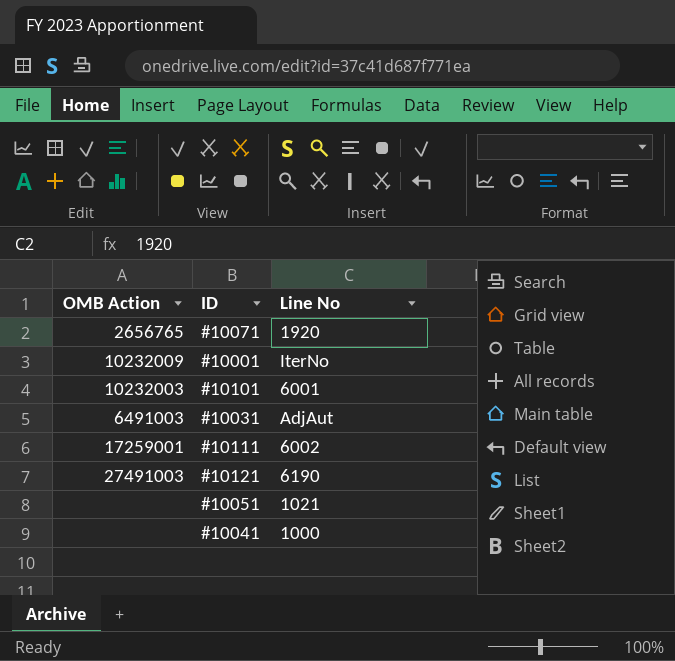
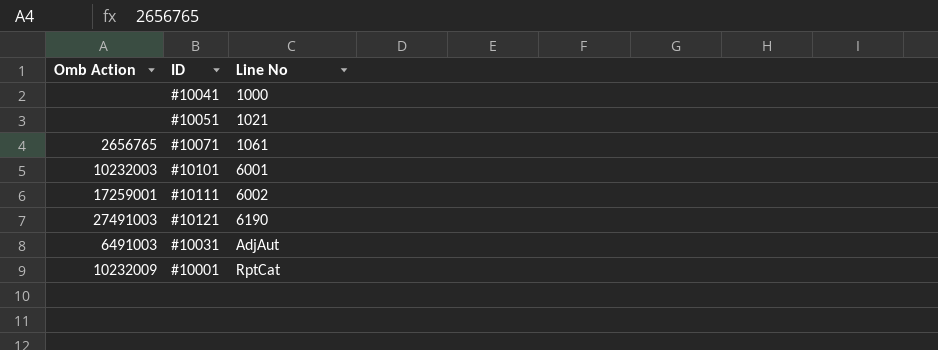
row order: none -> Line No ascending
column name: OMB Action -> Omb Action
#10071 | Line No: 1920 -> 1061
#10001 | Line No: IterNo -> RptCat

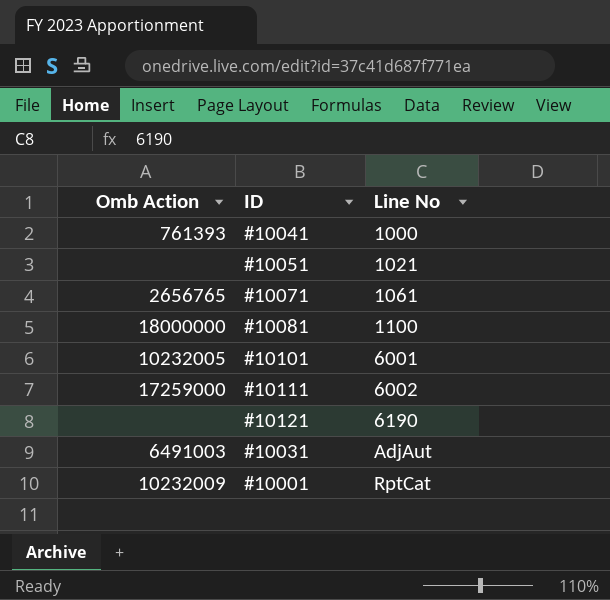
#10041 | Omb Action: none -> 761393
row #10081: none -> 18000000 | 1100
#10101 | Omb Action: 10232003 -> 10232005
#10111 | Omb Action: 17259001 -> 17259000
#10121 | Omb Action: 27491003 -> none

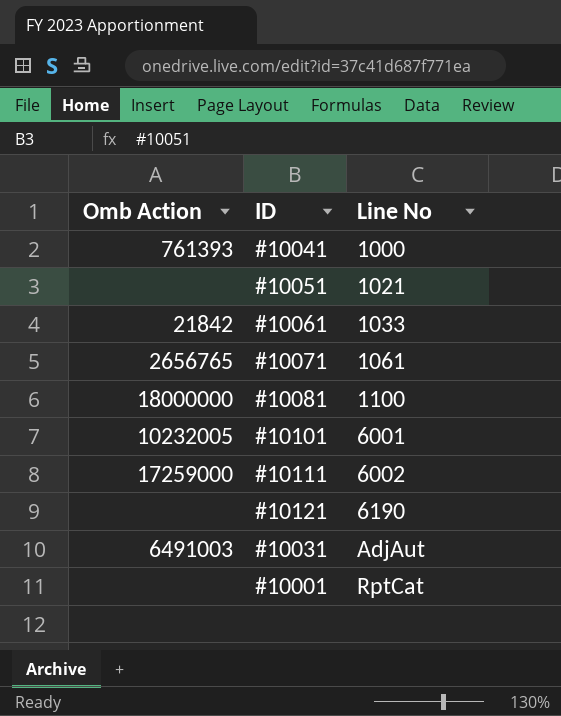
row #10061: none -> 21842 | 1033
#10001 | Omb Action: 10232009 -> none

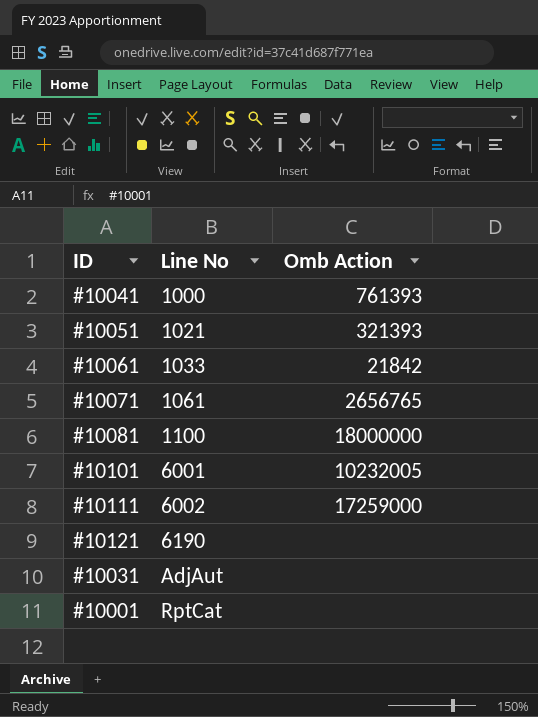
column Omb Action | position: 1 -> 3
#10051 | Omb Action: none -> 321393
#10031 | Omb Action: 6491003 -> none

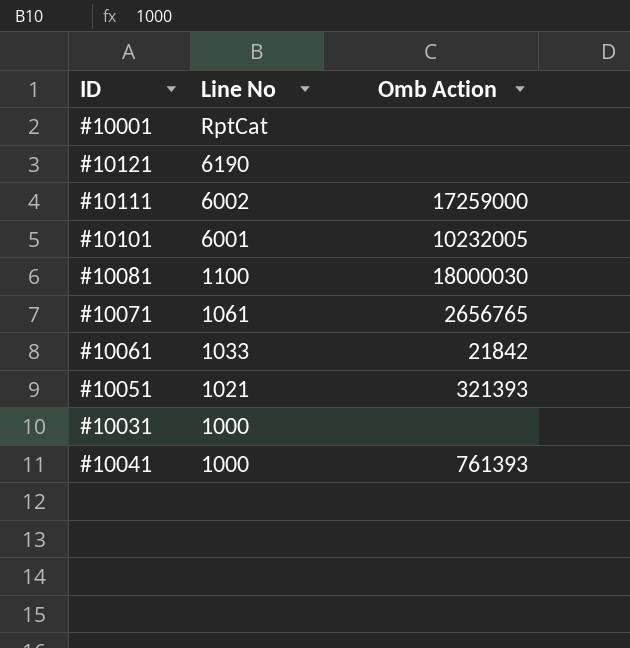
row order: Line No ascending -> Line No descending
#10081 | Omb Action: 18000000 -> 18000030
#10031 | Line No: AdjAut -> 1000

